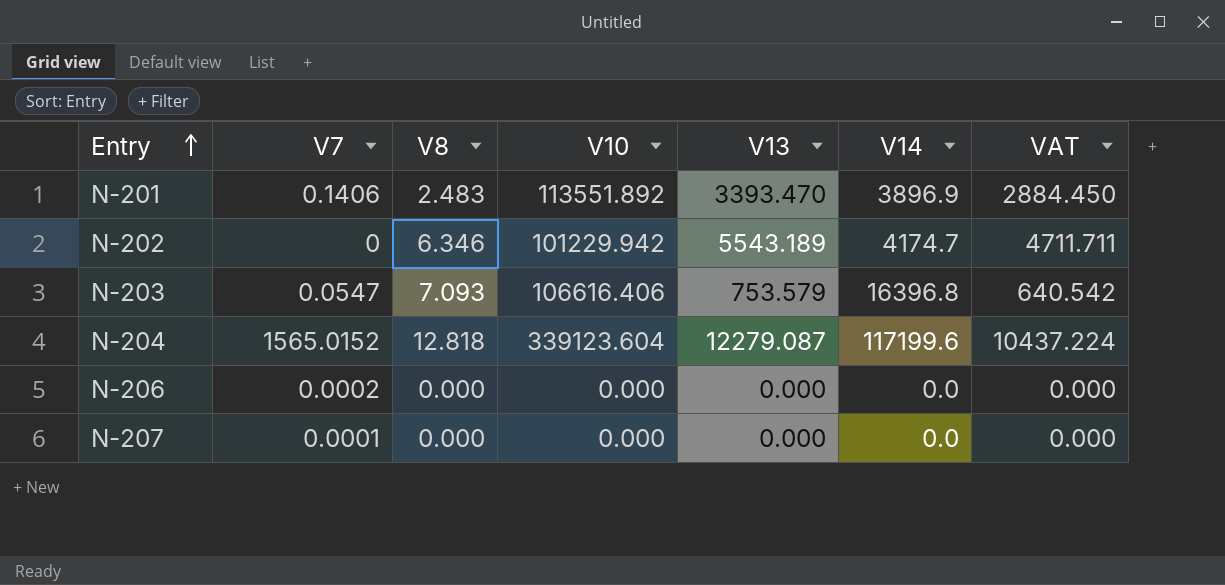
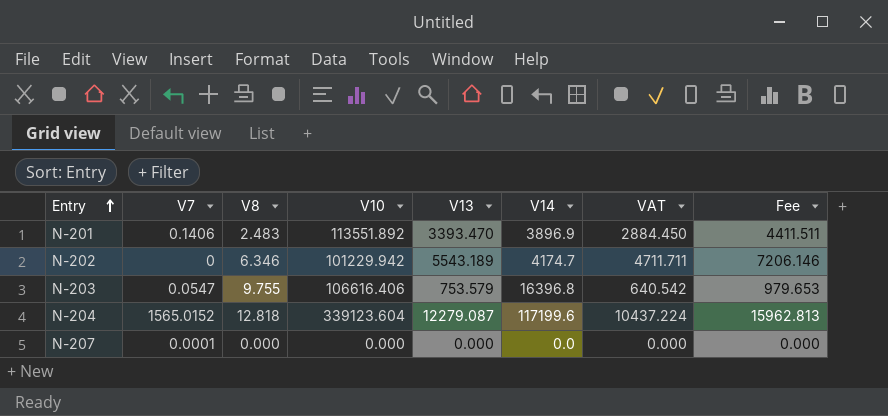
column Fee | formula: none -> [V13] * 1.3
row N-206: 0.0002 | 0.000 | 0.000 | 0.000 | 0.0 | 0.000 -> none
N-203 | V8: 7.093 -> 9.755

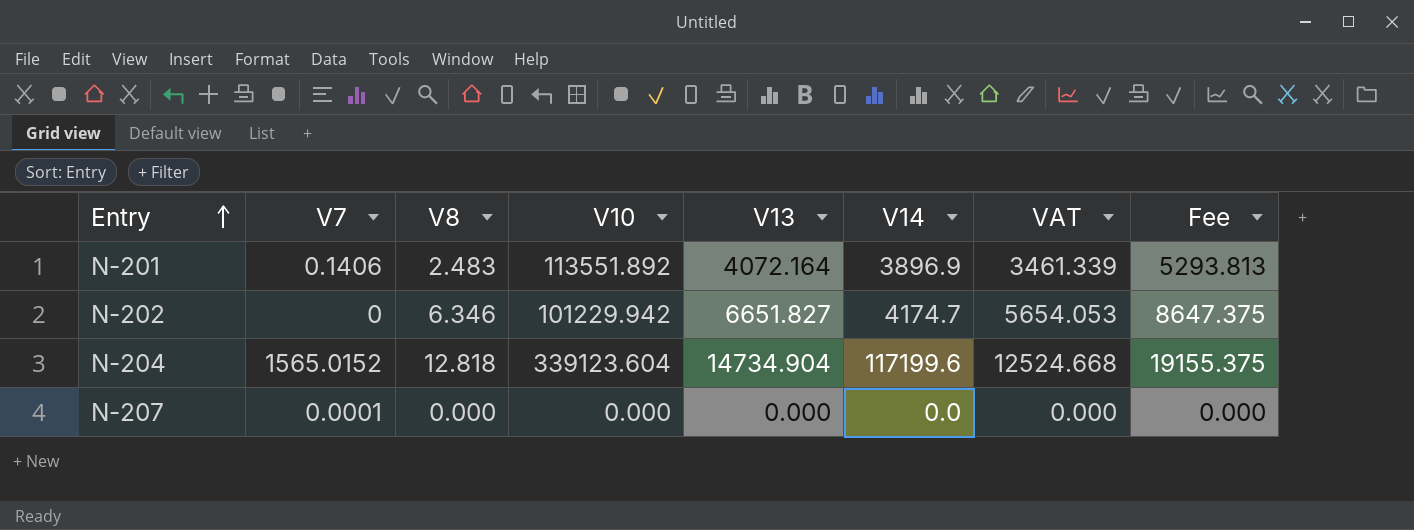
row N-203: 0.0547 | 9.755 | 106616.406 | 753.579 | 16396.8 | 640.542 | 979.653 -> none
N-201 | V13: 3393.470 -> 4072.164
N-201 | VAT: 2884.450 -> 3461.339
N-201 | Fee: 4411.511 -> 5293.813
N-202 | V13: 5543.189 -> 6651.827
N-202 | VAT: 4711.711 -> 5654.053
N-202 | Fee: 7206.146 -> 8647.375
N-204 | V13: 12279.087 -> 14734.904
N-204 | VAT: 10437.224 -> 12524.668
N-204 | Fee: 15962.813 -> 19155.375

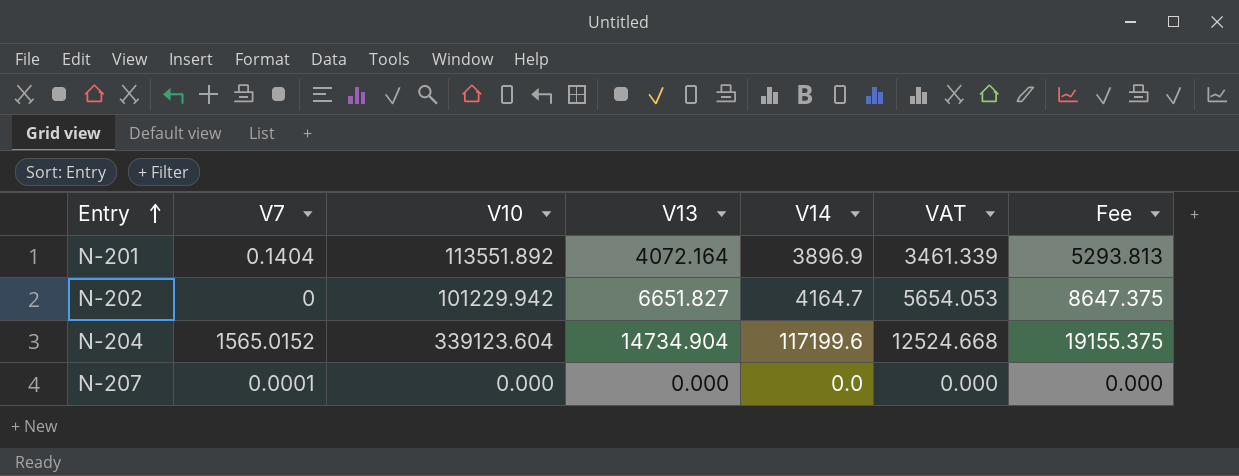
column V8 | position: 3 -> none
N-201 | V7: 0.1406 -> 0.1404
N-202 | V14: 4174.7 -> 4164.7

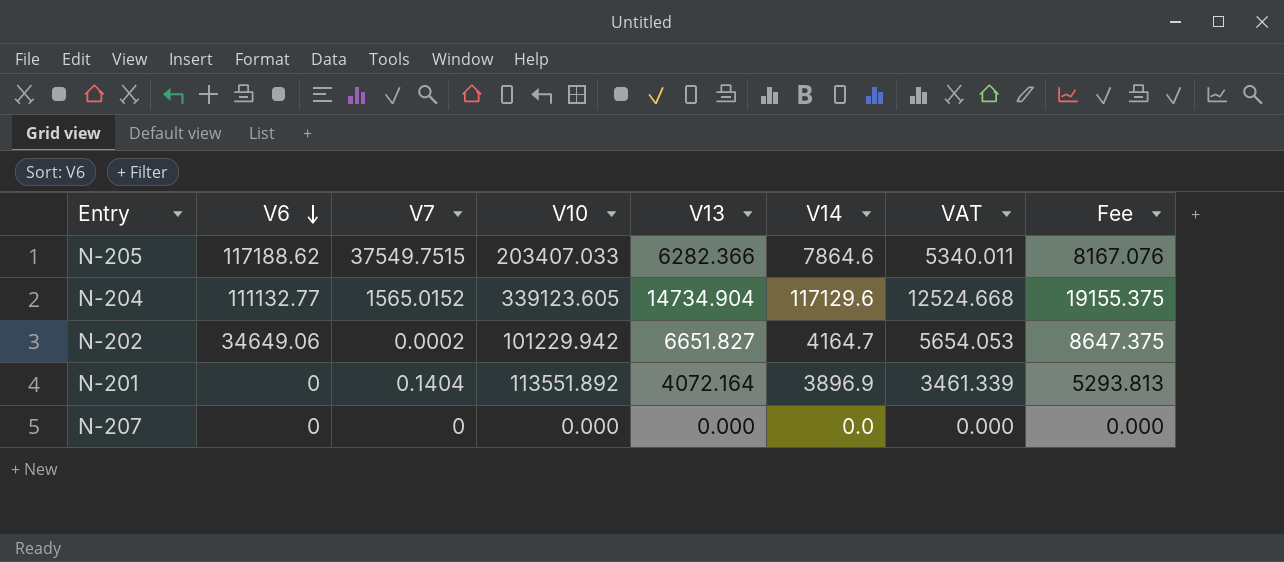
row order: Entry ascending -> V6 descending
column V6 | position: none -> 2
row N-205: none -> 117188.62 | 37549.7515 | 203407.033 | 6282.366 | 7864.6 | 5340.011 | 8167.076
N-204 | V10: 339123.604 -> 339123.605
N-204 | V14: 117199.6 -> 117129.6
N-202 | V7: 0 -> 0.0002
N-207 | V7: 0.0001 -> 0

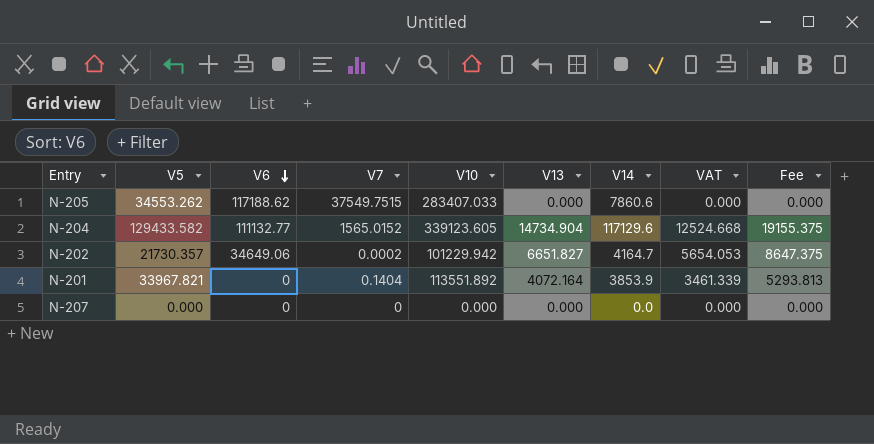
column V5 | position: none -> 2
N-205 | V10: 203407.033 -> 283407.033
N-205 | V13: 6282.366 -> 0.000
N-205 | V14: 7864.6 -> 7860.6
N-205 | VAT: 5340.011 -> 0.000
N-205 | Fee: 8167.076 -> 0.000
N-201 | V14: 3896.9 -> 3853.9

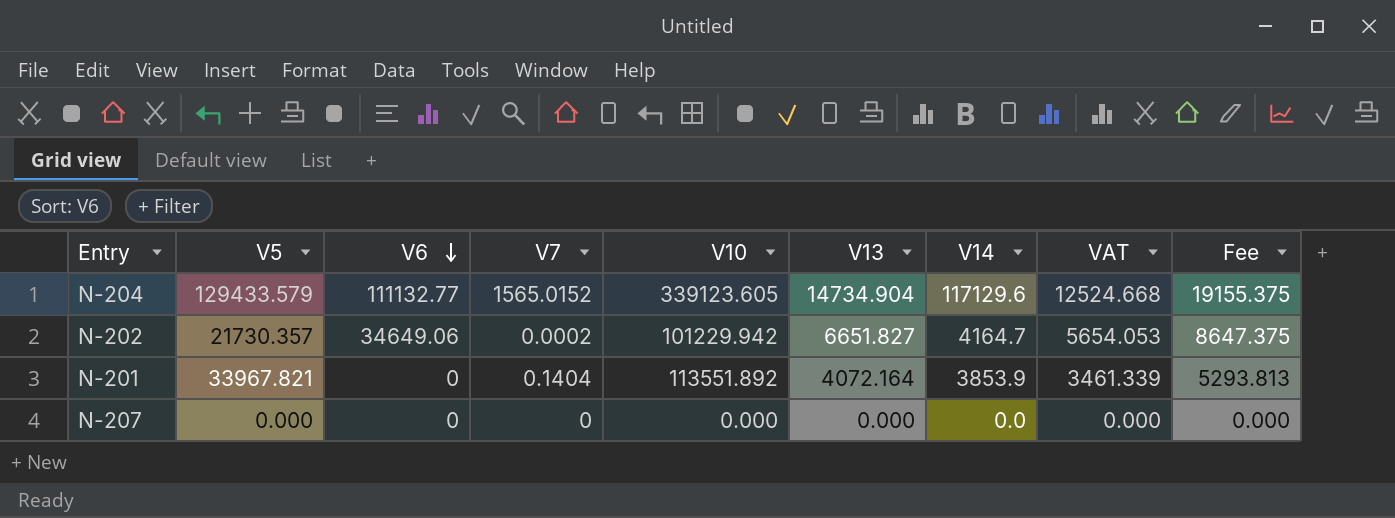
row N-205: 34553.262 | 117188.62 | 37549.7515 | 283407.033 | 0.000 | 7860.6 | 0.000 | 0.000 -> none
N-204 | V5: 129433.582 -> 129433.579

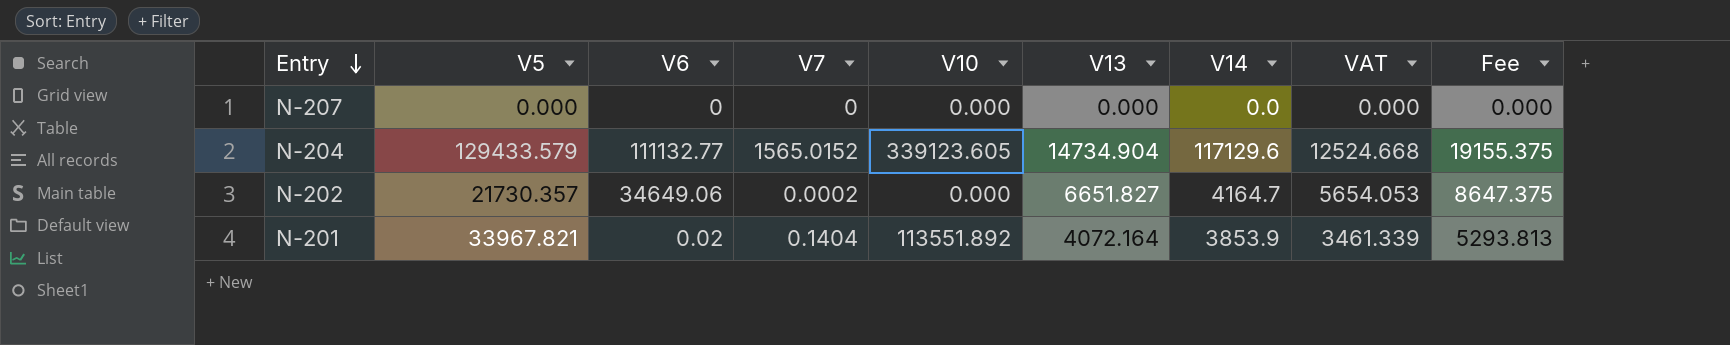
row order: V6 descending -> Entry descending
N-202 | V10: 101229.942 -> 0.000
N-201 | V6: 0 -> 0.02

